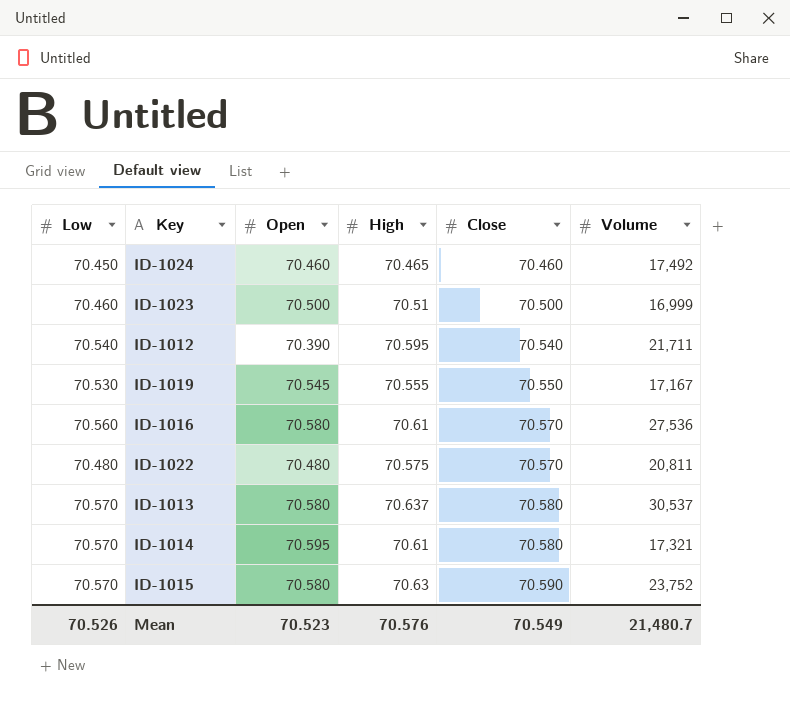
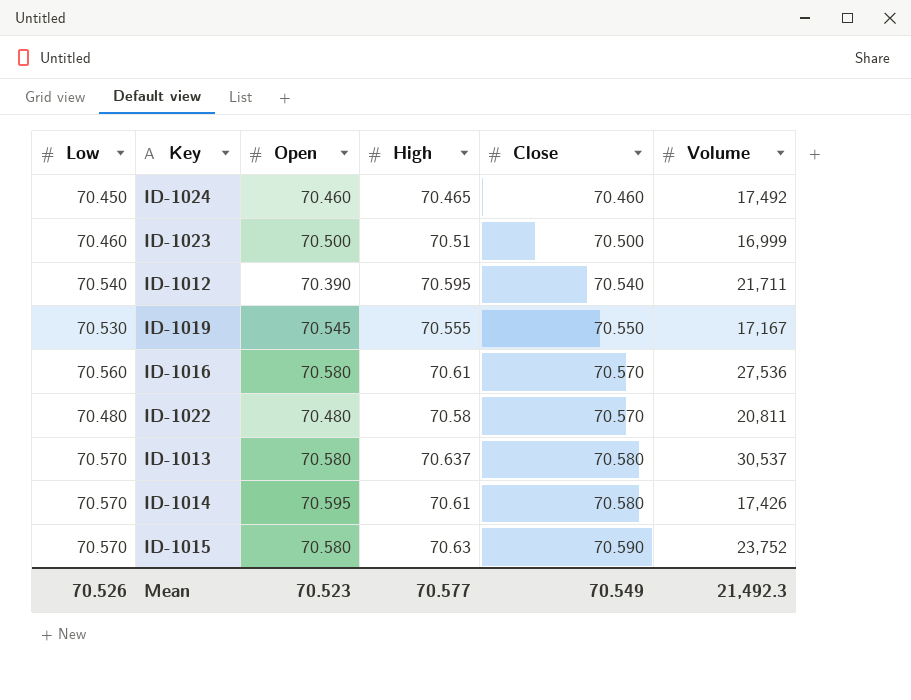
ID-1022 | High: 70.575 -> 70.58
ID-1014 | Volume: 17,321 -> 17,426
Mean | High: 70.576 -> 70.577
Mean | Volume: 21,480.7 -> 21,492.3

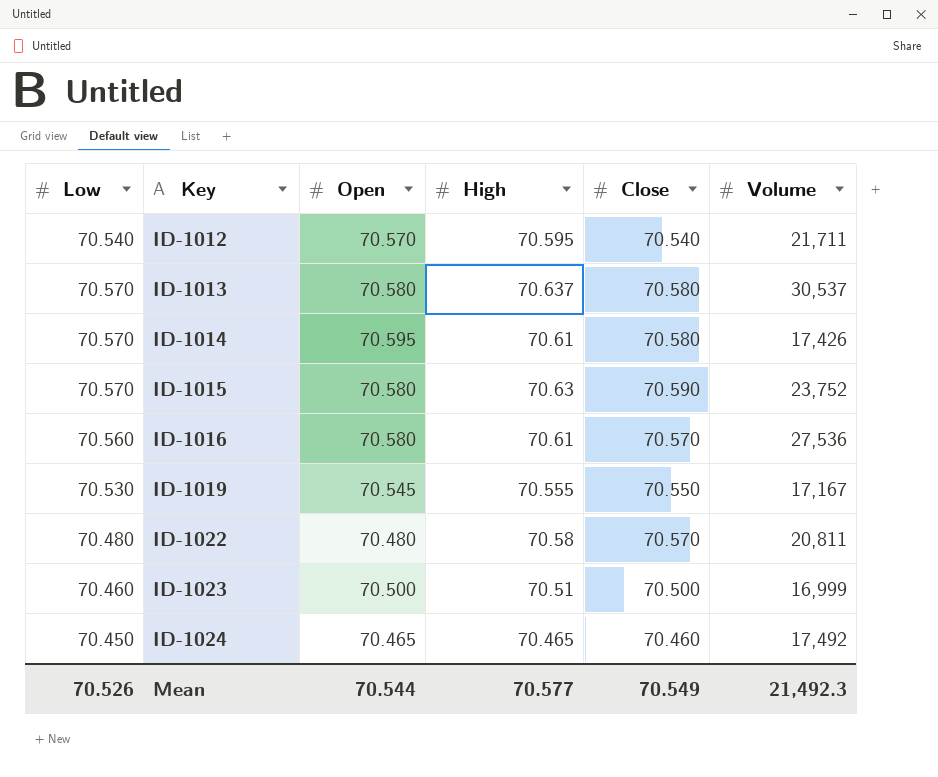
row order: Close ascending -> Key ascending
ID-1012 | Open: 70.390 -> 70.570
ID-1024 | Open: 70.460 -> 70.465
Mean | Open: 70.523 -> 70.544

